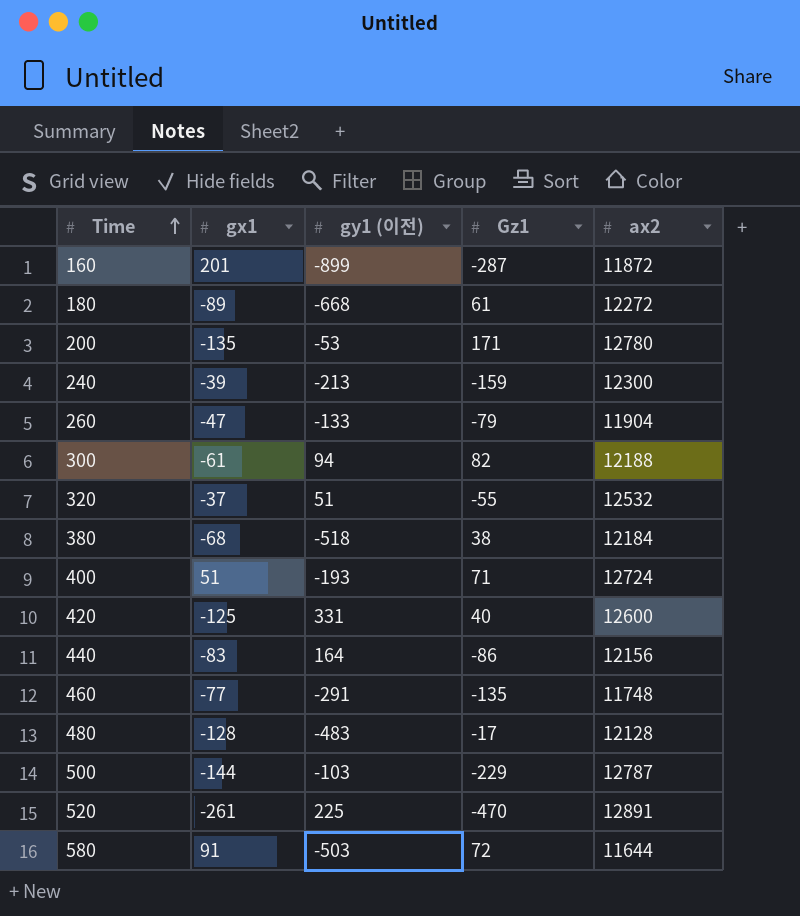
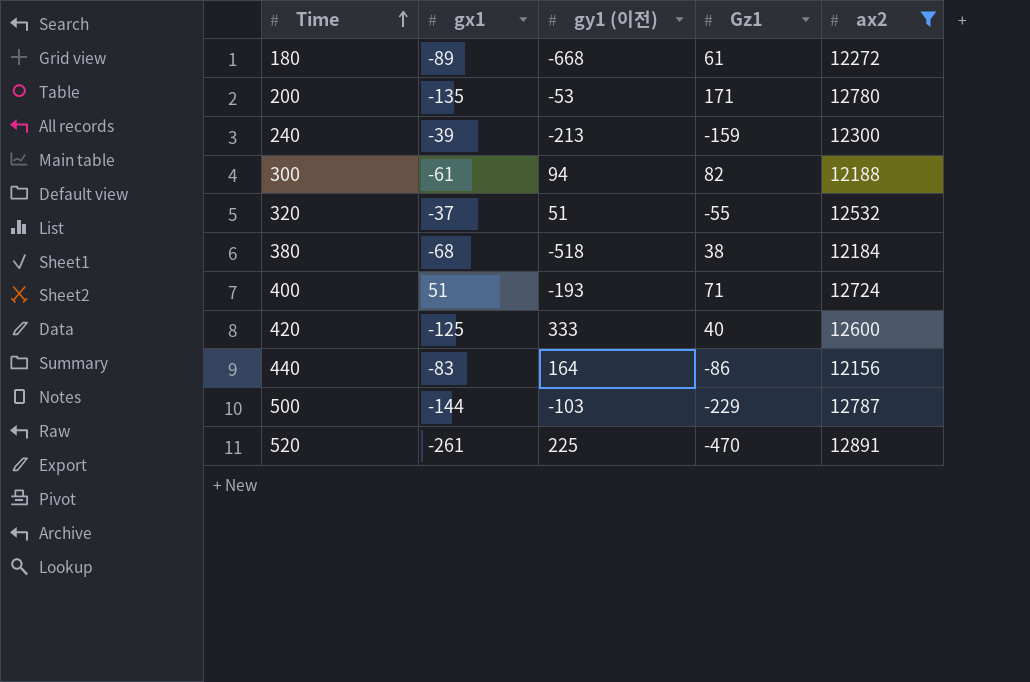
filter: none -> ax2 >= 12156
420 | gy1 (이전): 331 -> 333

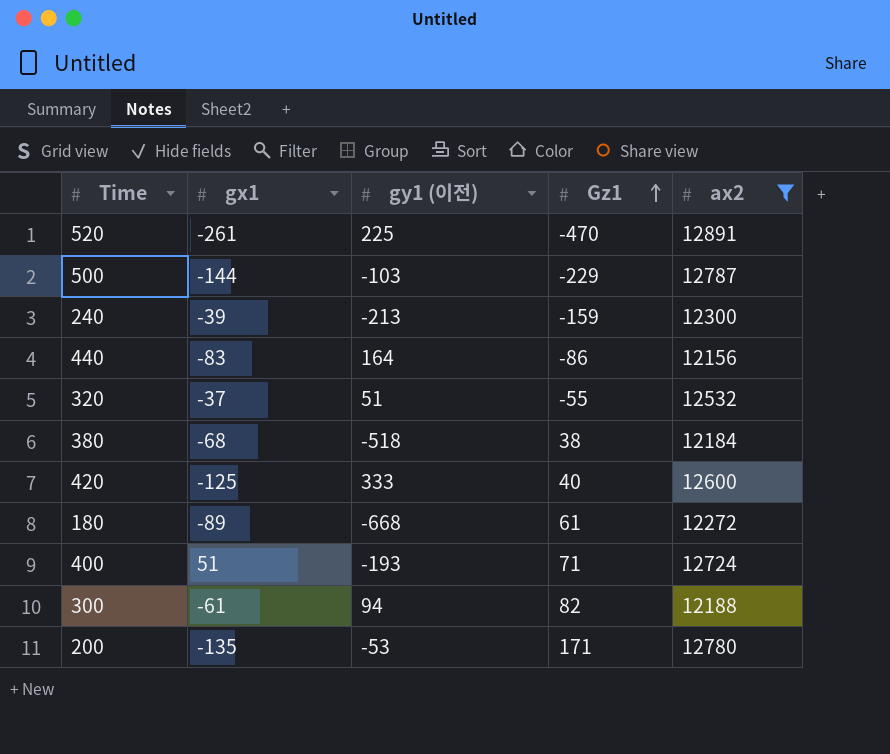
row order: Time ascending -> Gz1 ascending

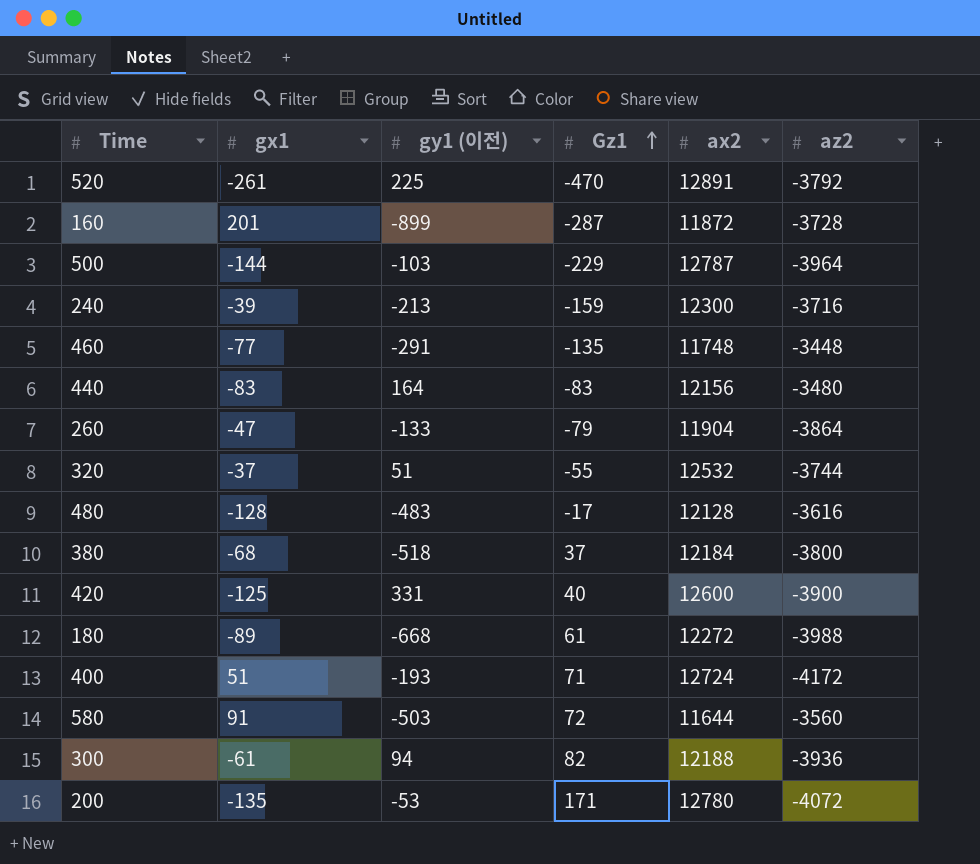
filter: ax2 >= 12156 -> none
column az2 | position: none -> 6
440 | Gz1: -86 -> -83
380 | Gz1: 38 -> 37
420 | gy1 (이전): 333 -> 331

